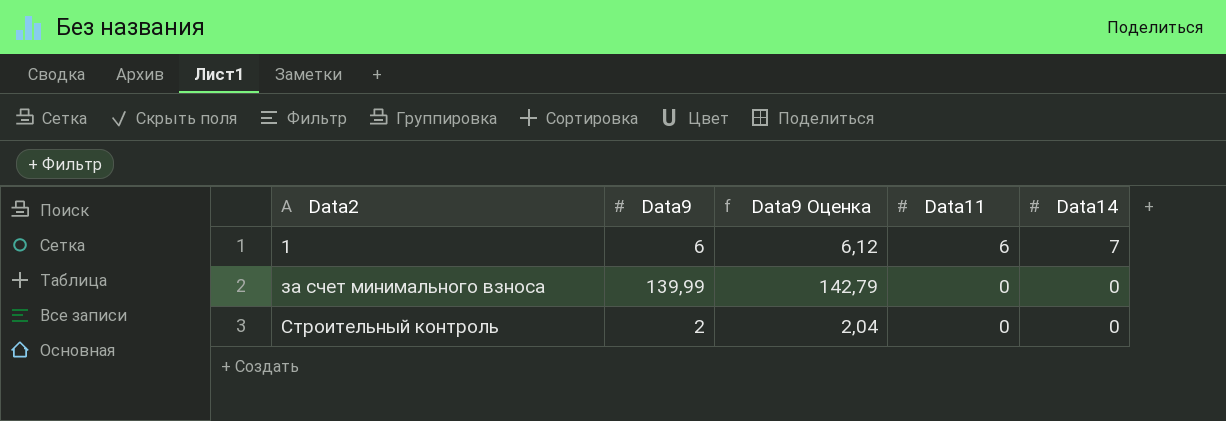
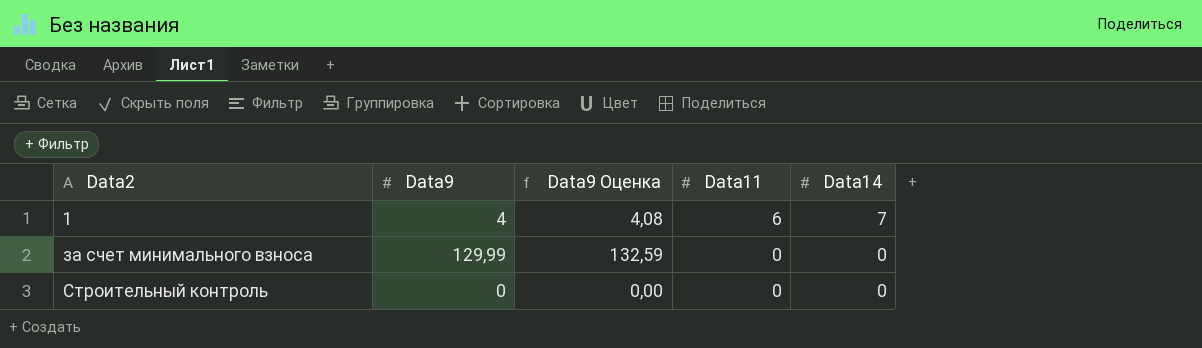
1 | Data9: 6 -> 4
1 | Data9 Оценка: 6,12 -> 4,08
за счет минимального взноса | Data9: 139,99 -> 129,99
за счет минимального взноса | Data9 Оценка: 142,79 -> 132,59
Строительный контроль | Data9: 2 -> 0
Строительный контроль | Data9 Оценка: 2,04 -> 0,00

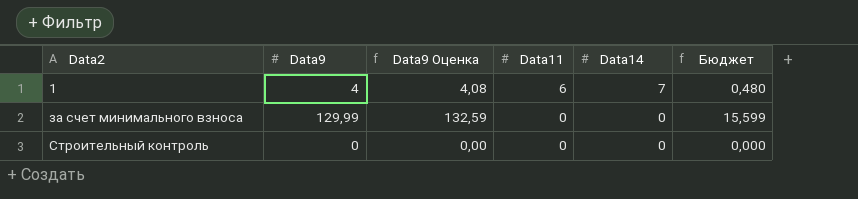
column Бюджет | formula: none -> [Data9] * 0,12

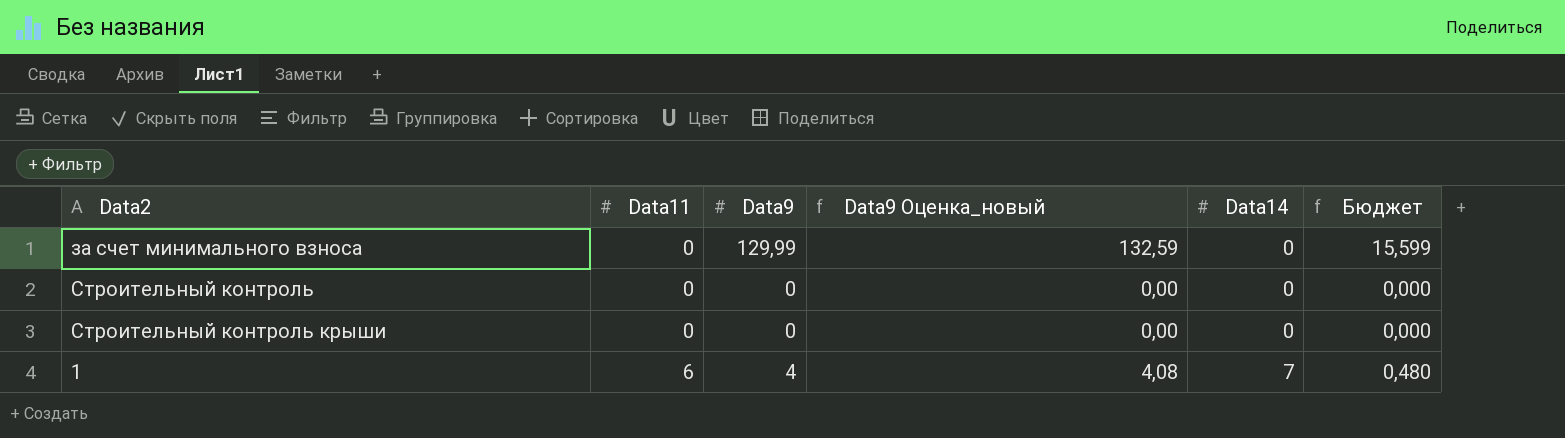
row order: Data2 ascending -> Data11 ascending
column Data11 | position: 4 -> 2
column name: Data9 Оценка -> Data9 Оценка_новый
row Строительный контроль крыши: none -> 0 | 0 | 0,00 | 0 | 0,000

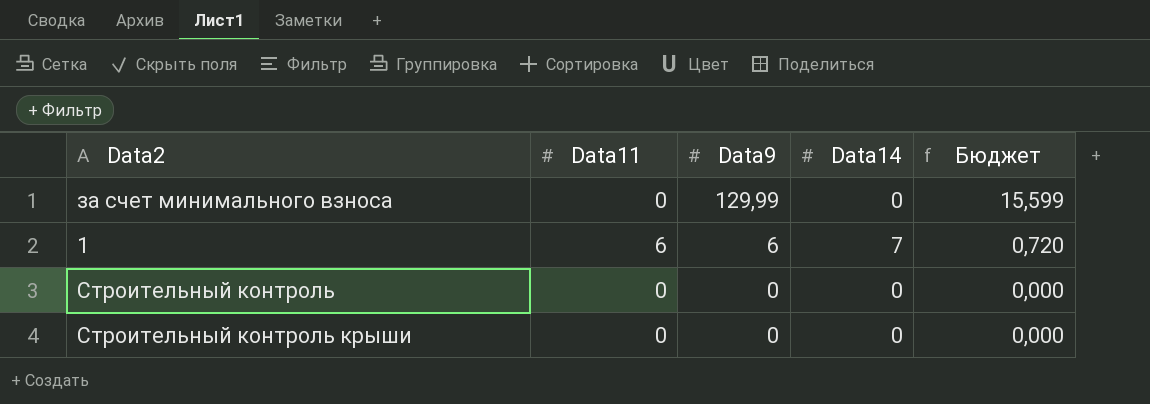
row order: Data11 ascending -> Data9 descending
column Data9 Оценка_новый | formula: [Data9] * 1,02 -> none
1 | Data9: 4 -> 6
1 | Бюджет: 0,480 -> 0,720

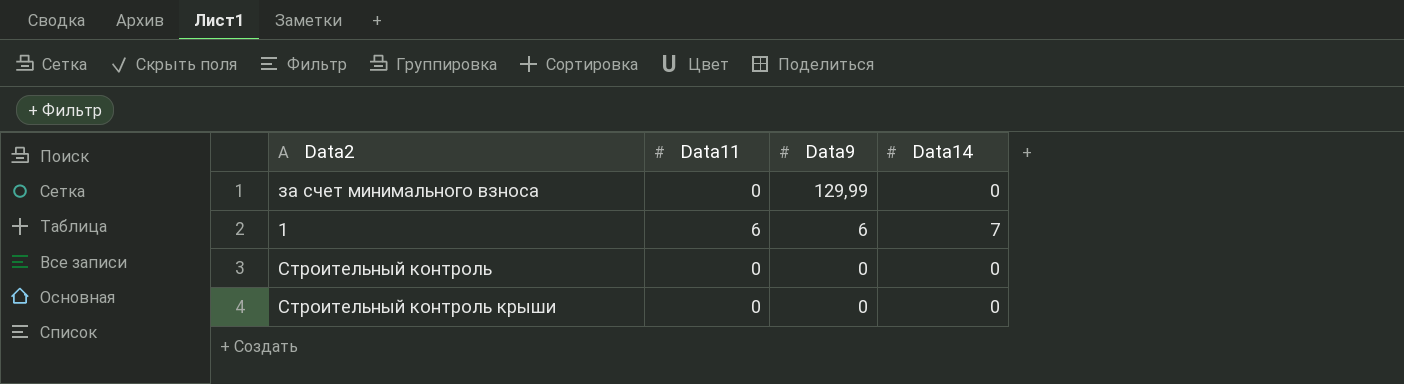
column Бюджет | formula: [Data9] * 0,12 -> none

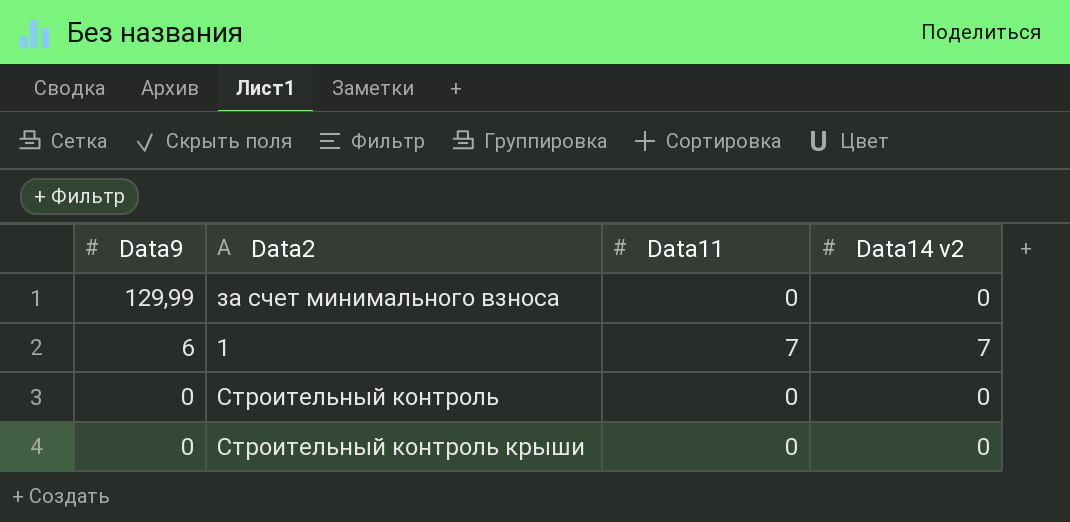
column Data9 | position: 3 -> 1
column name: Data14 -> Data14 v2
1 | Data11: 6 -> 7

